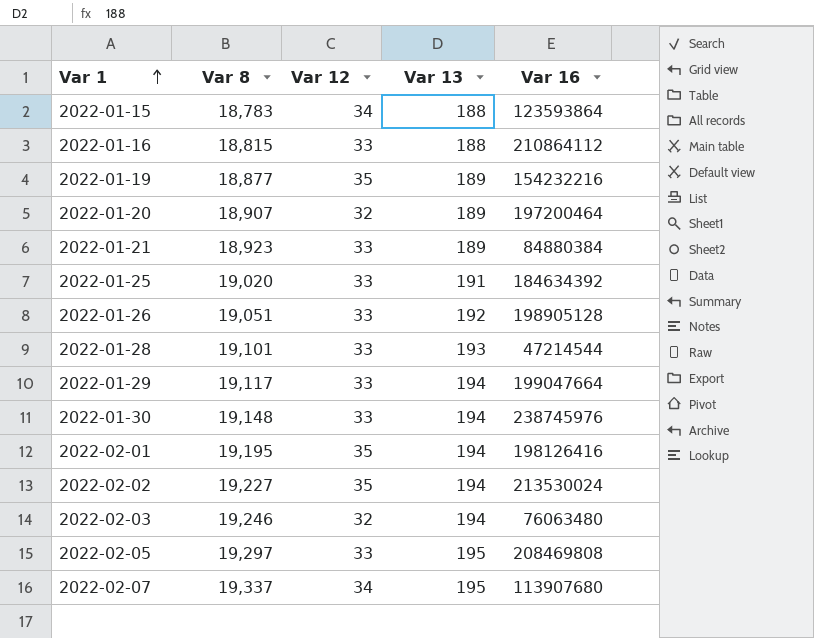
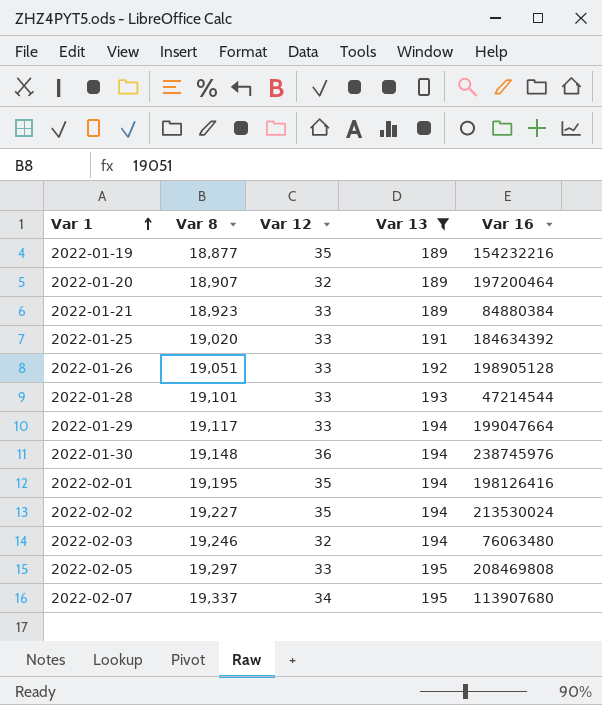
filter: none -> Var 13 != 188
2022-01-30 | Var 12: 33 -> 36

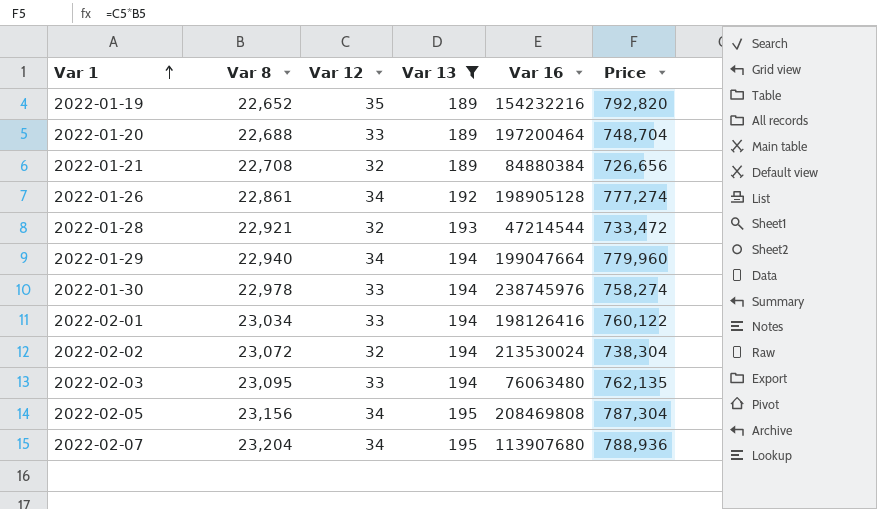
column Price | formula: none -> [Var 8] * [Var 12]
row 2022-01-25: 19,020 | 33 | 191 | 184634392 -> none
2022-01-19 | Var 8: 18,877 -> 22,652
2022-01-20 | Var 8: 18,907 -> 22,688
2022-01-20 | Var 12: 32 -> 33
2022-01-21 | Var 8: 18,923 -> 22,708
2022-01-21 | Var 12: 33 -> 32
2022-01-26 | Var 8: 19,051 -> 22,861
2022-01-26 | Var 12: 33 -> 34
2022-01-28 | Var 8: 19,101 -> 22,921
2022-01-28 | Var 12: 33 -> 32
2022-01-29 | Var 8: 19,117 -> 22,940
2022-01-29 | Var 12: 33 -> 34
2022-01-30 | Var 8: 19,148 -> 22,978
2022-01-30 | Var 12: 36 -> 33
2022-02-01 | Var 8: 19,195 -> 23,034
2022-02-01 | Var 12: 35 -> 33
2022-02-02 | Var 8: 19,227 -> 23,072
2022-02-02 | Var 12: 35 -> 32
2022-02-03 | Var 8: 19,246 -> 23,095
2022-02-03 | Var 12: 32 -> 33
2022-02-05 | Var 8: 19,297 -> 23,156
2022-02-05 | Var 12: 33 -> 34
2022-02-07 | Var 8: 19,337 -> 23,204

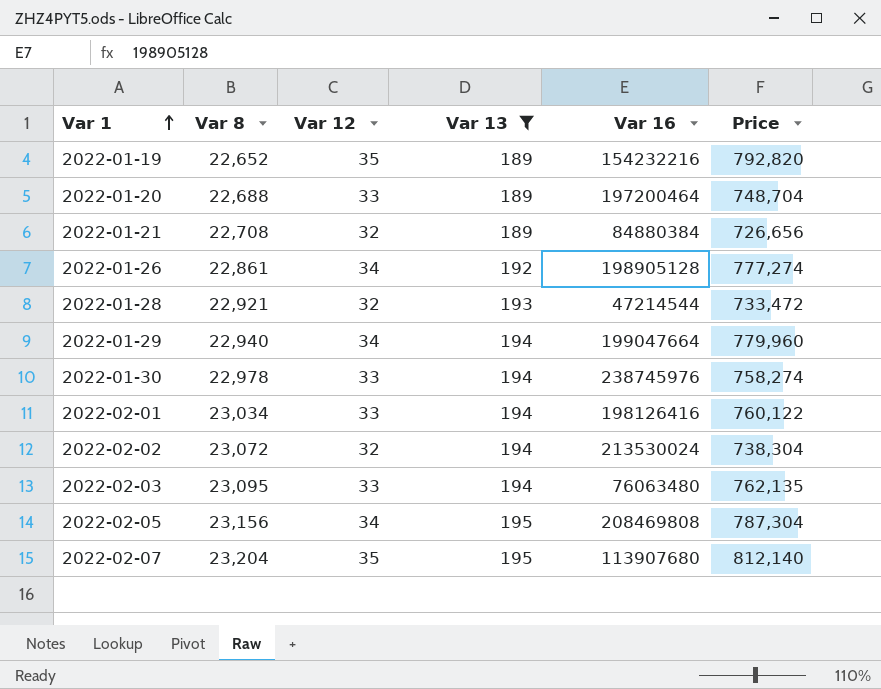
2022-02-07 | Var 12: 34 -> 35
2022-02-07 | Price: 788,936 -> 812,140

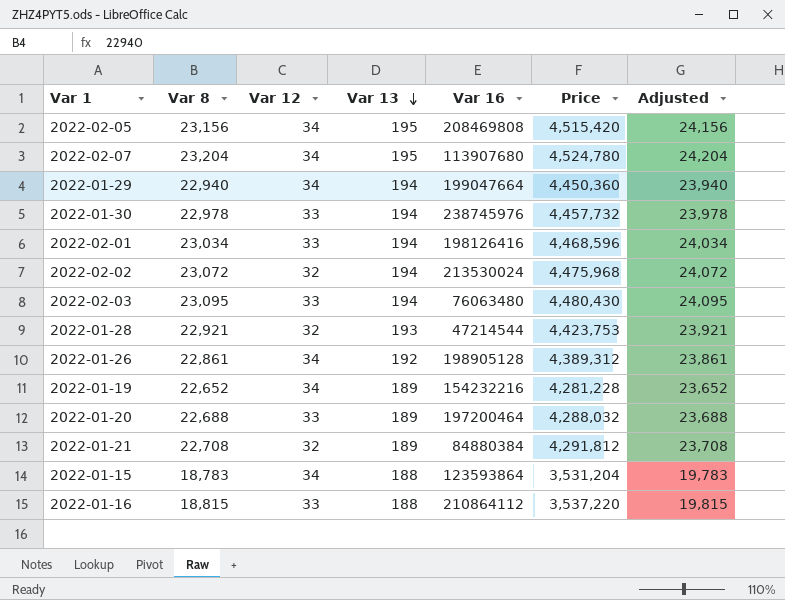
filter: Var 13 != 188 -> none
row order: Var 1 ascending -> Var 13 descending
column Price | formula: [Var 8] * [Var 12] -> [Var 8] * [Var 13]
column Adjusted | formula: none -> [Var 8] + 1000
2022-02-07 | Var 12: 35 -> 34
2022-01-19 | Var 12: 35 -> 34

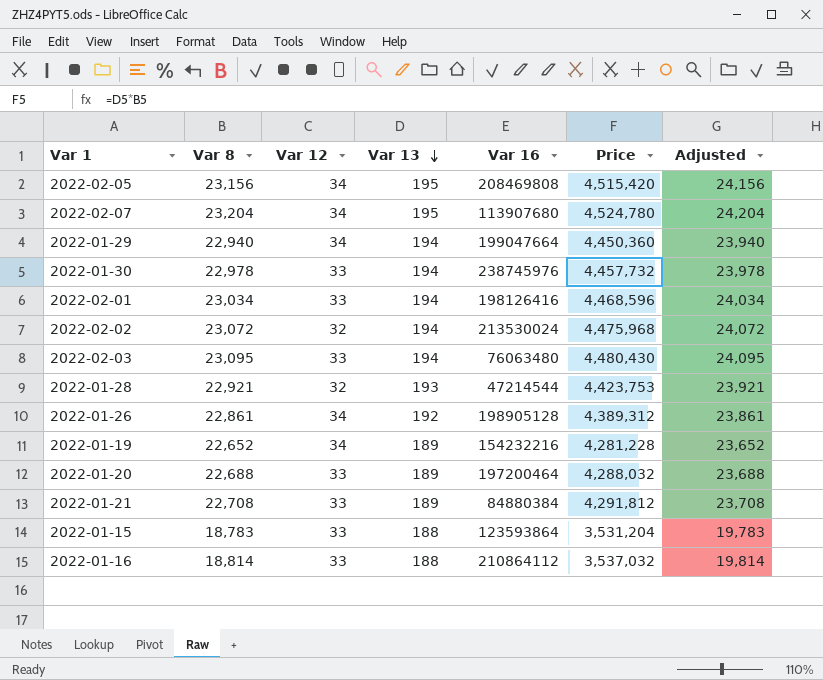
2022-01-21 | Var 12: 32 -> 33
2022-01-15 | Var 12: 34 -> 33
2022-01-16 | Var 8: 18,815 -> 18,814
2022-01-16 | Price: 3,537,220 -> 3,537,032
2022-01-16 | Adjusted: 19,815 -> 19,814

